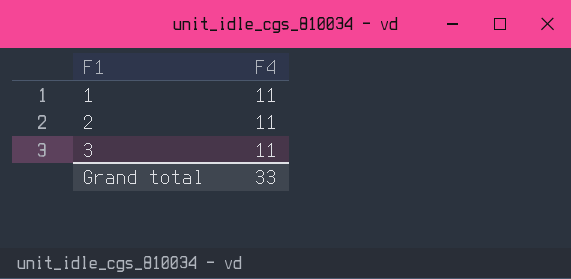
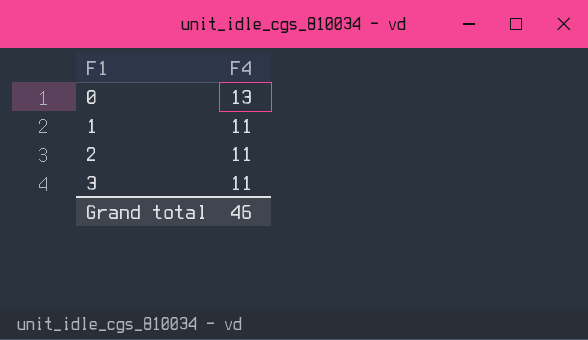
row 0: none -> 13
Grand total | F4: 33 -> 46

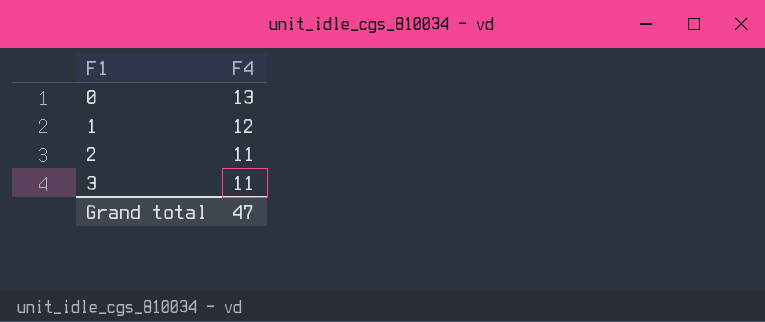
1 | F4: 11 -> 12
Grand total | F4: 46 -> 47

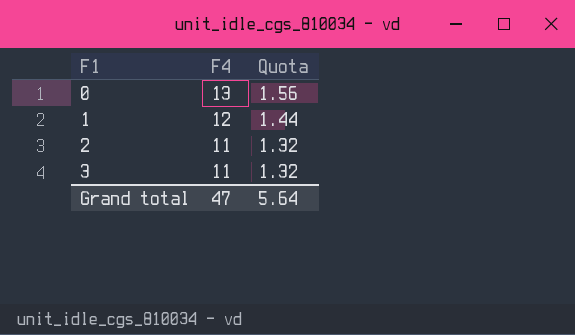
column Quota | formula: none -> [F4] * 0.12

